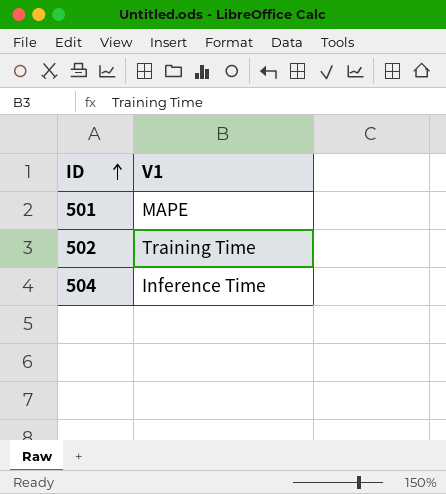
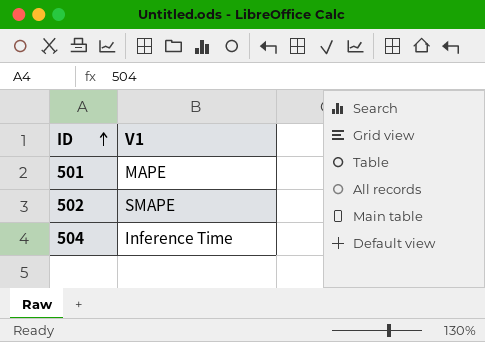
502 | V1: Training Time -> SMAPE

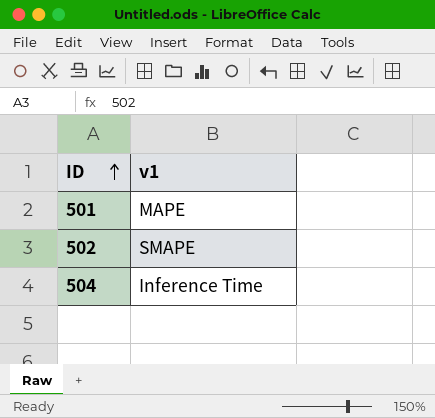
column name: V1 -> v1

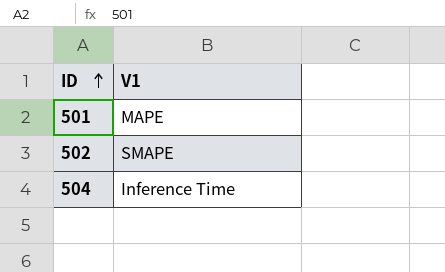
column name: v1 -> V1

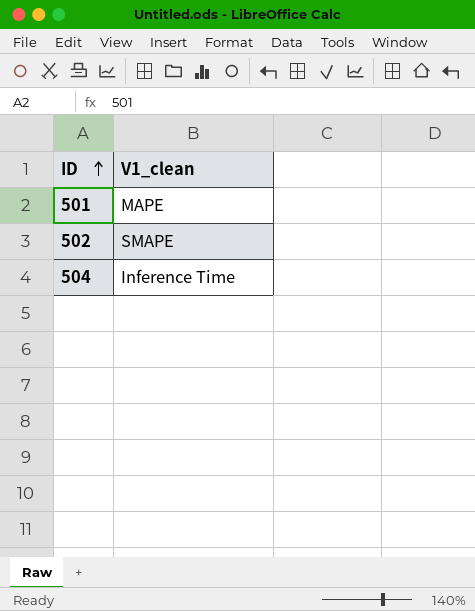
column name: V1 -> V1_clean

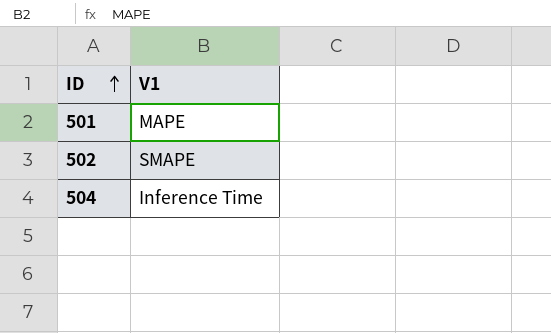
column name: V1_clean -> V1

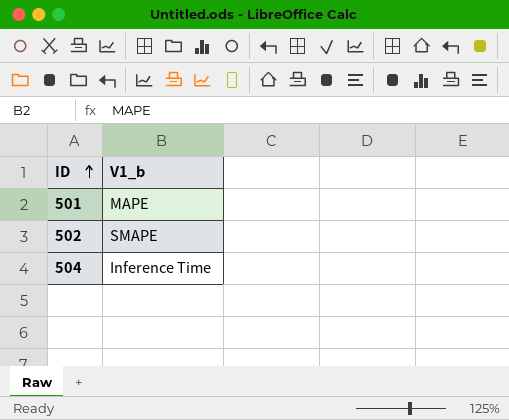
column name: V1 -> V1_b

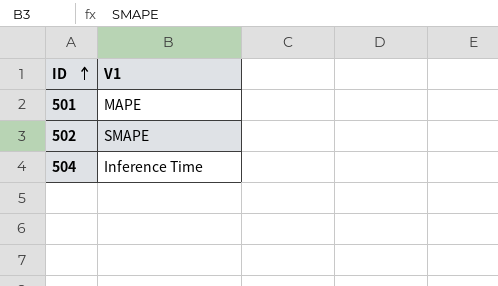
column name: V1_b -> V1

